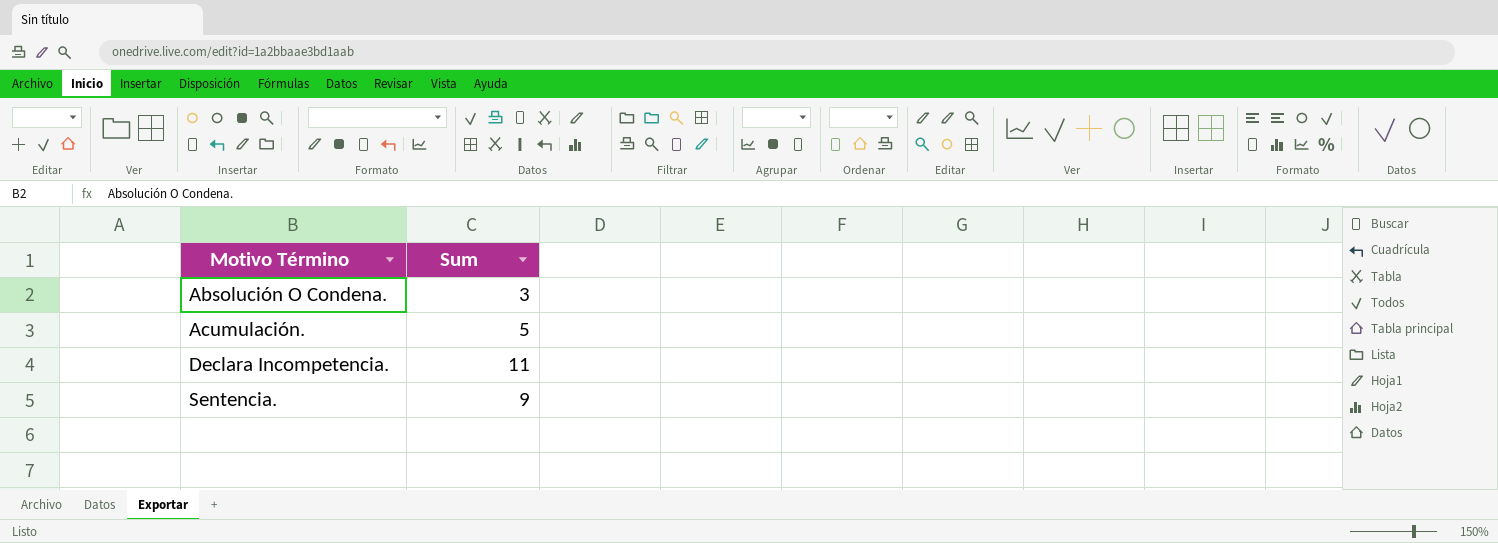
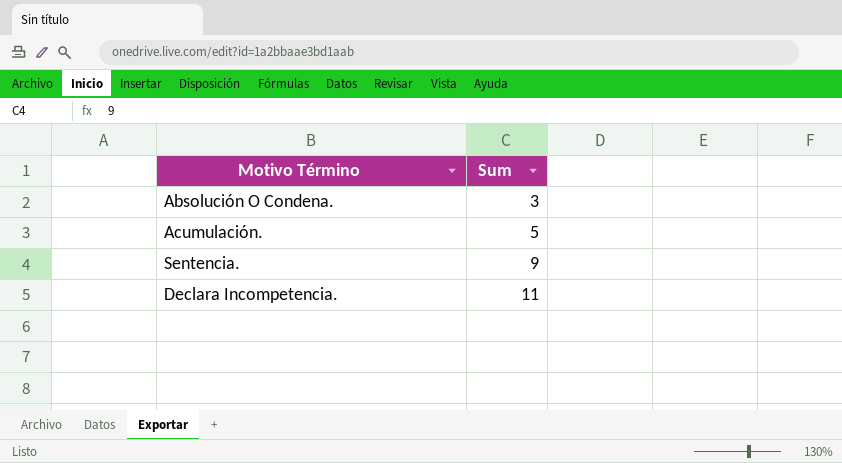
row order: Motivo Término ascending -> Sum ascending

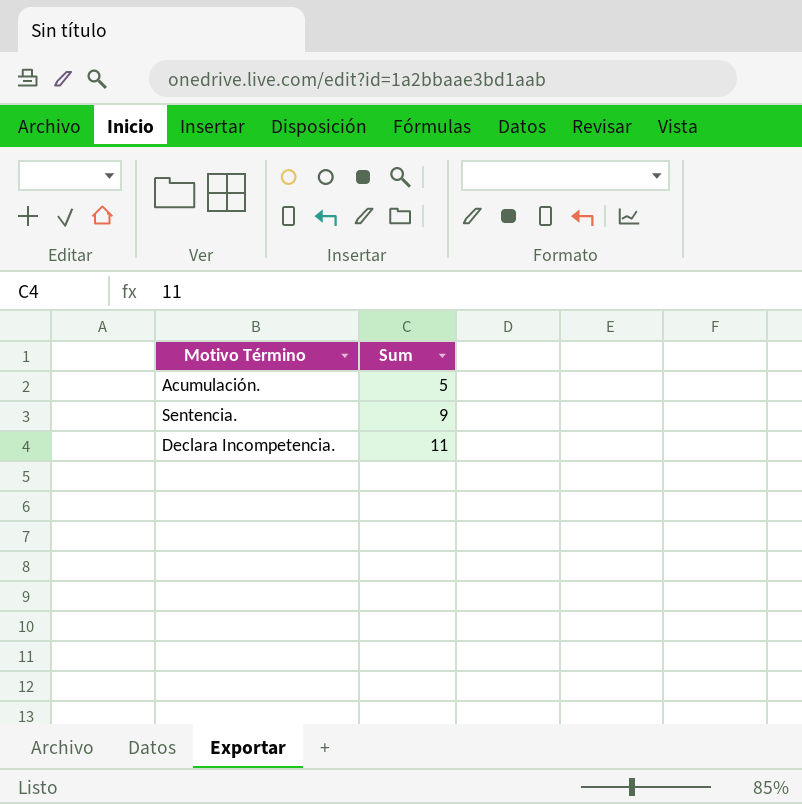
row Absolución O Condena.: 3 -> none

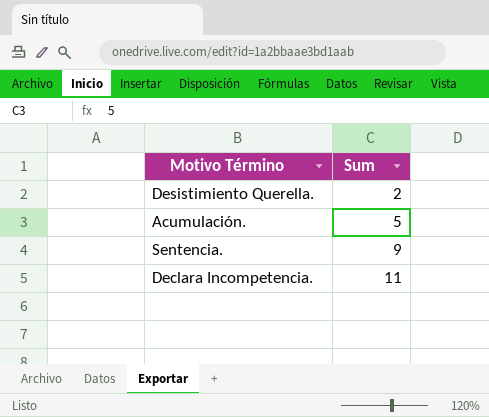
row Desistimiento Querella.: none -> 2

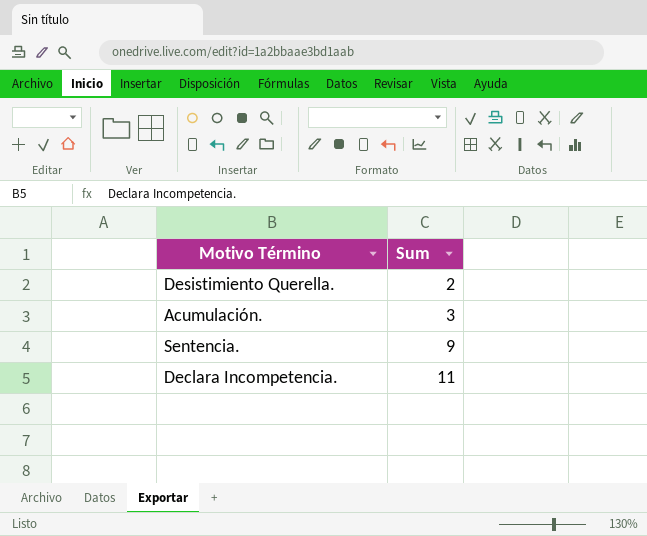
Acumulación. | Sum: 5 -> 3

